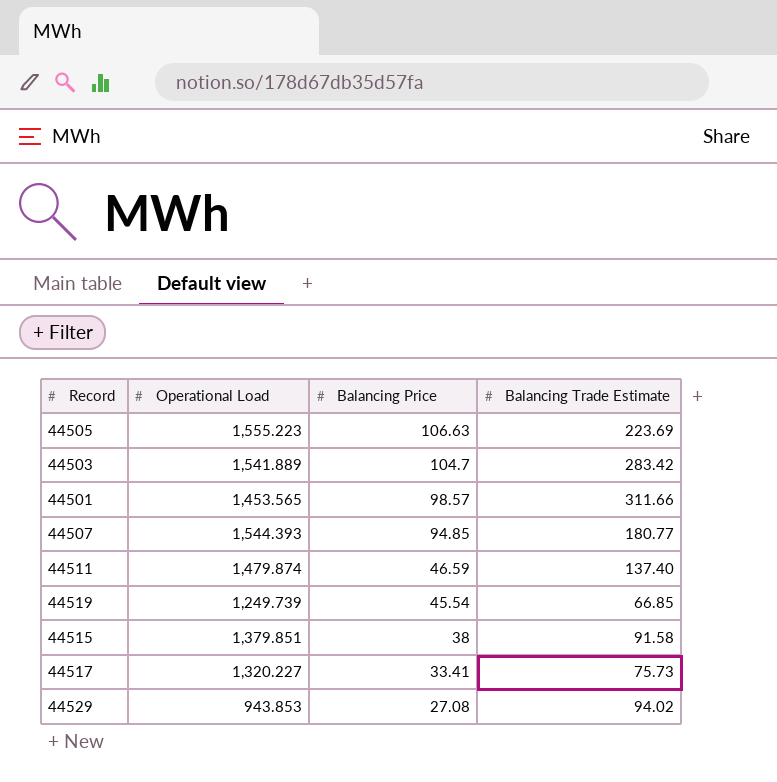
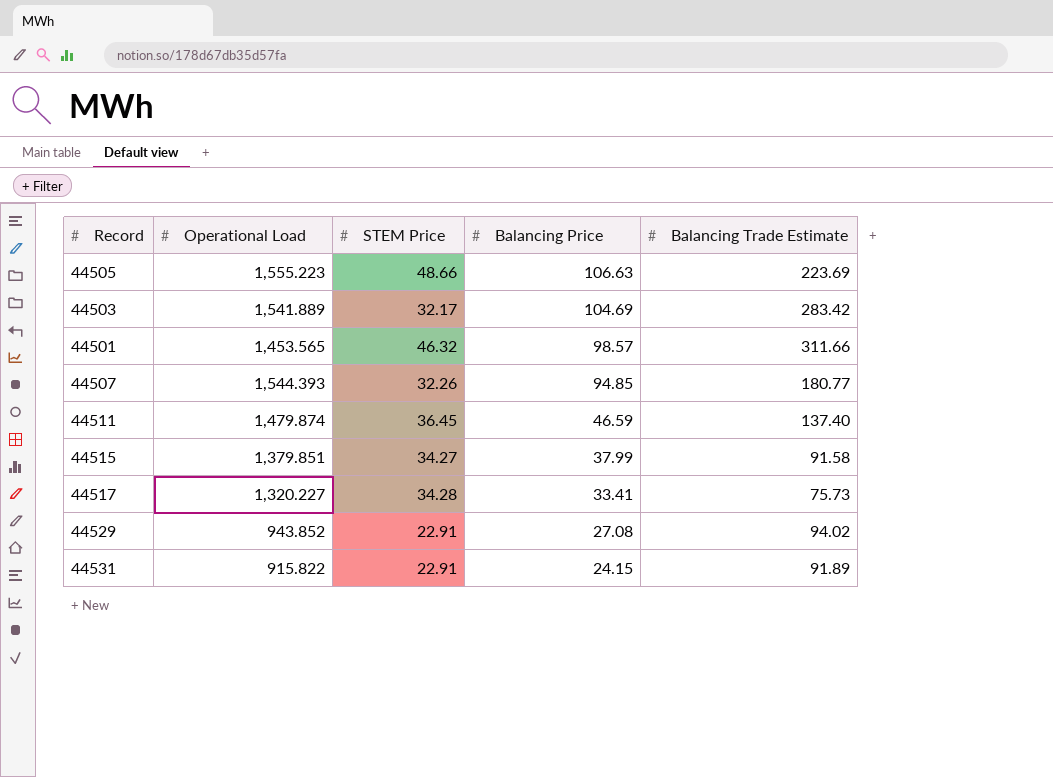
column STEM Price | position: none -> 3
row 44519: 1,249.739 | 45.54 | 66.85 -> none
44503 | Balancing Price: 104.7 -> 104.69
44515 | Balancing Price: 38 -> 37.99
44529 | Operational Load: 943.853 -> 943.852
row 44531: none -> 915.822 | 22.91 | 24.15 | 91.89

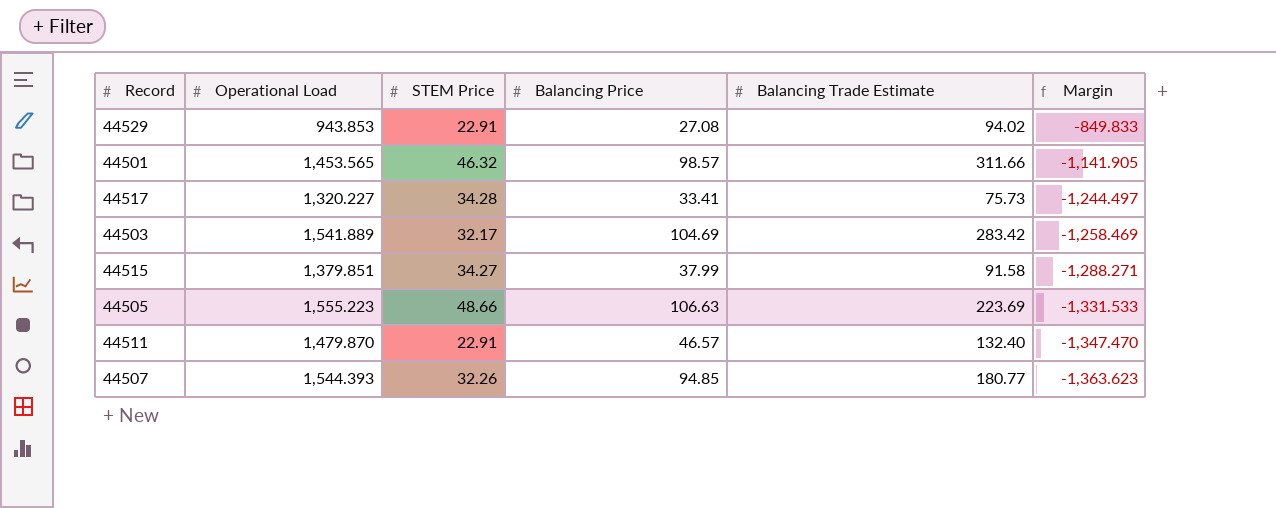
row order: Balancing Price descending -> Margin descending
column Margin | formula: none -> [Balancing Trade Estimate] - [Operational Load]
row 44531: 915.822 | 22.91 | 24.15 | 91.89 -> none
44529 | Operational Load: 943.852 -> 943.853
44511 | Operational Load: 1,479.874 -> 1,479.870
44511 | STEM Price: 36.45 -> 22.91
44511 | Balancing Price: 46.59 -> 46.57
44511 | Balancing Trade Estimate: 137.40 -> 132.40

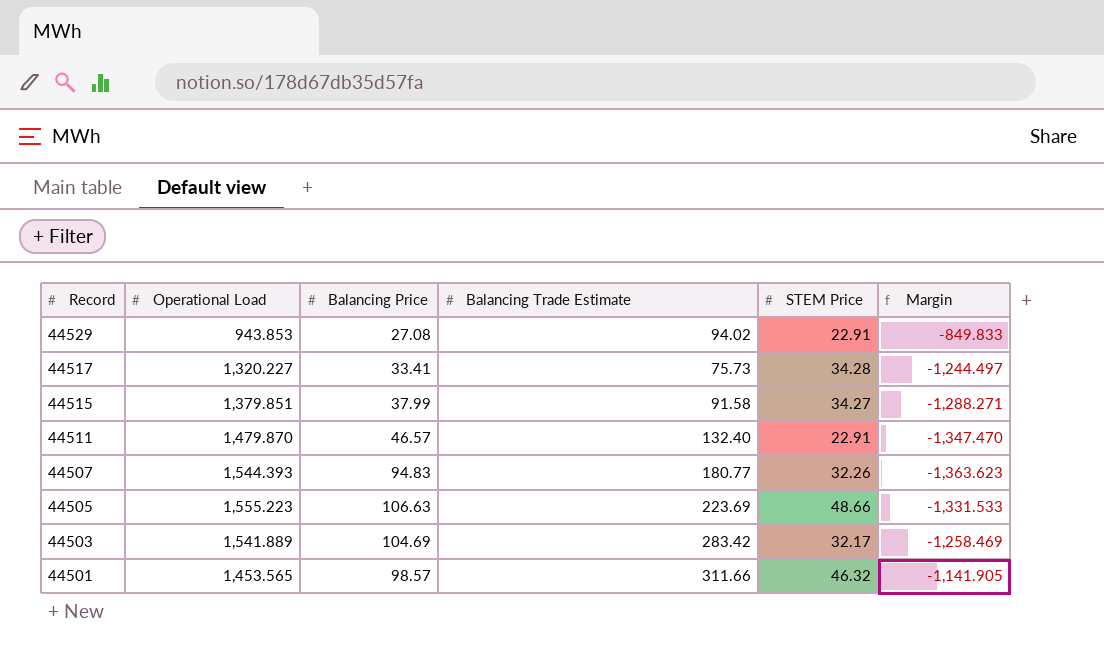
row order: Margin descending -> Record descending
column STEM Price | position: 3 -> 5
44507 | Balancing Price: 94.85 -> 94.83

